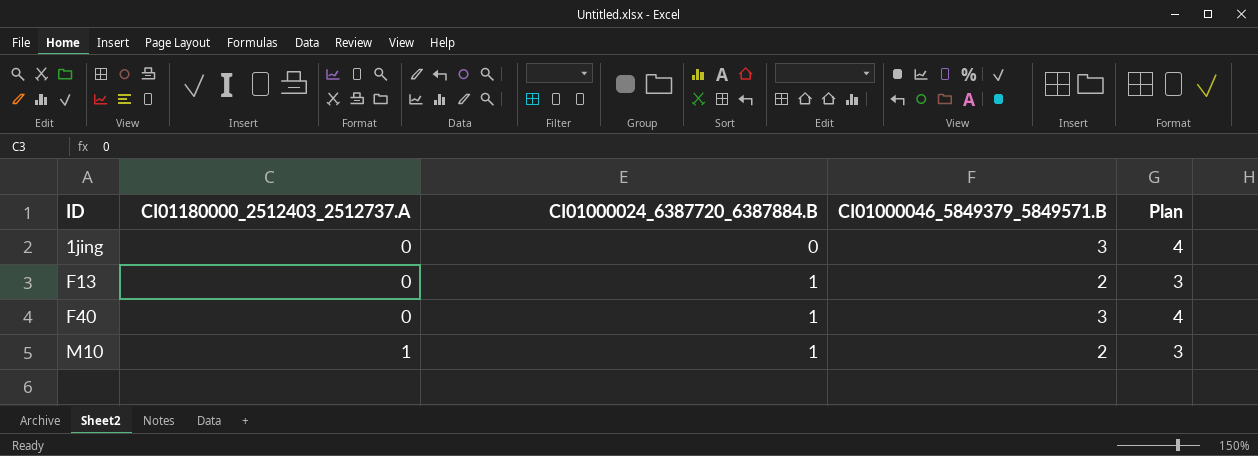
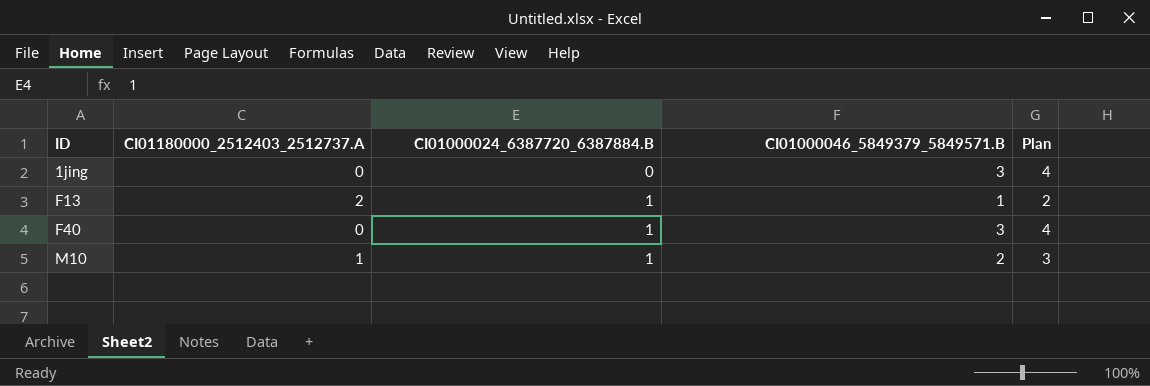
F13 | CI01180000_2512403_2512737.A: 0 -> 2
F13 | CI01000046_5849379_5849571.B: 2 -> 1
F13 | Plan: 3 -> 2

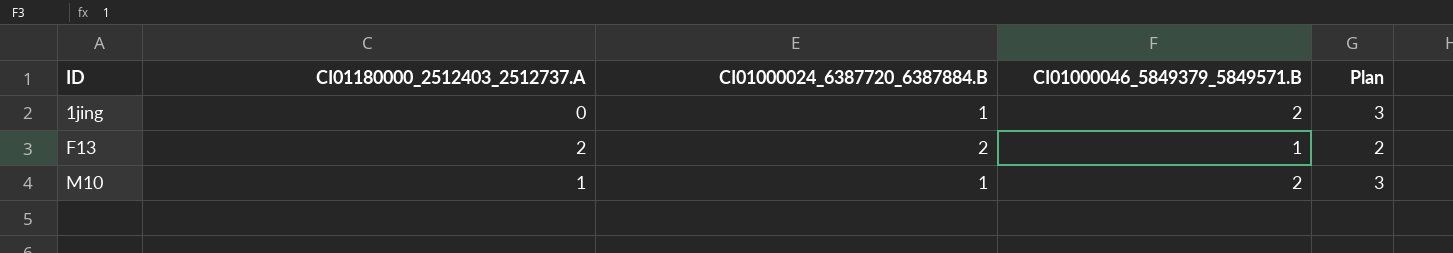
row F40: 0 | 1 | 3 | 4 -> none
1jing | CI01000024_6387720_6387884.B: 0 -> 1
1jing | CI01000046_5849379_5849571.B: 3 -> 2
1jing | Plan: 4 -> 3
F13 | CI01000024_6387720_6387884.B: 1 -> 2

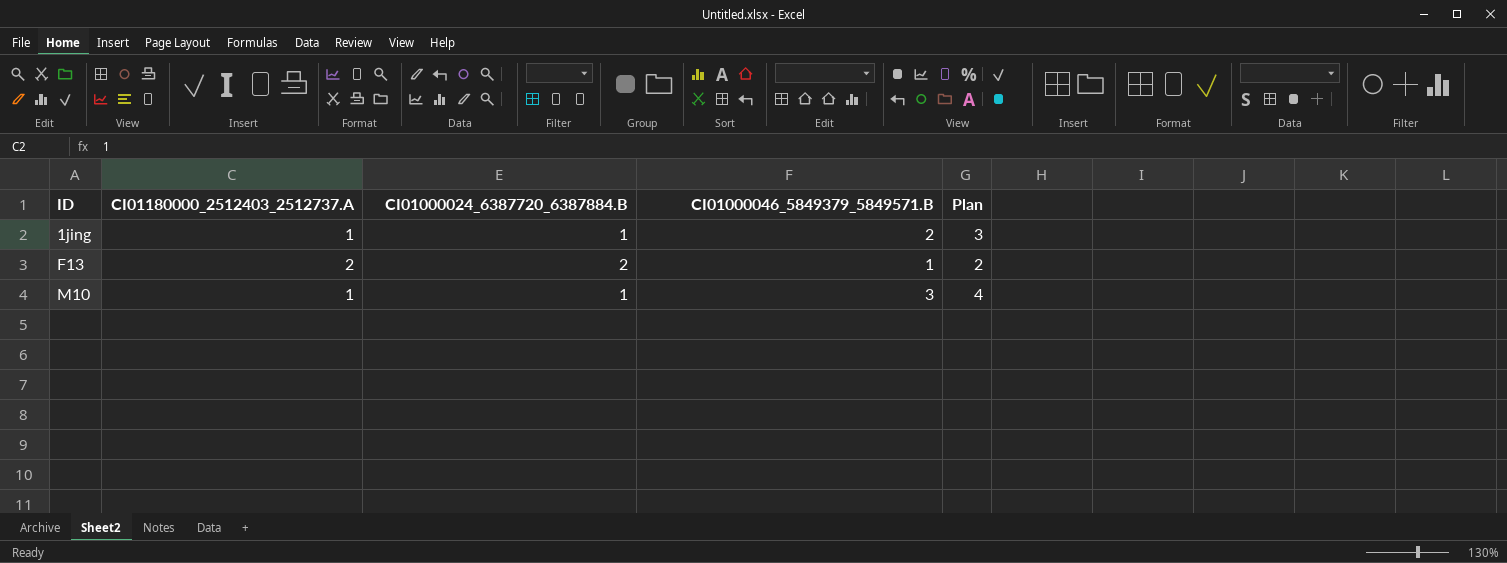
1jing | CI01180000_2512403_2512737.A: 0 -> 1
M10 | CI01000046_5849379_5849571.B: 2 -> 3
M10 | Plan: 3 -> 4

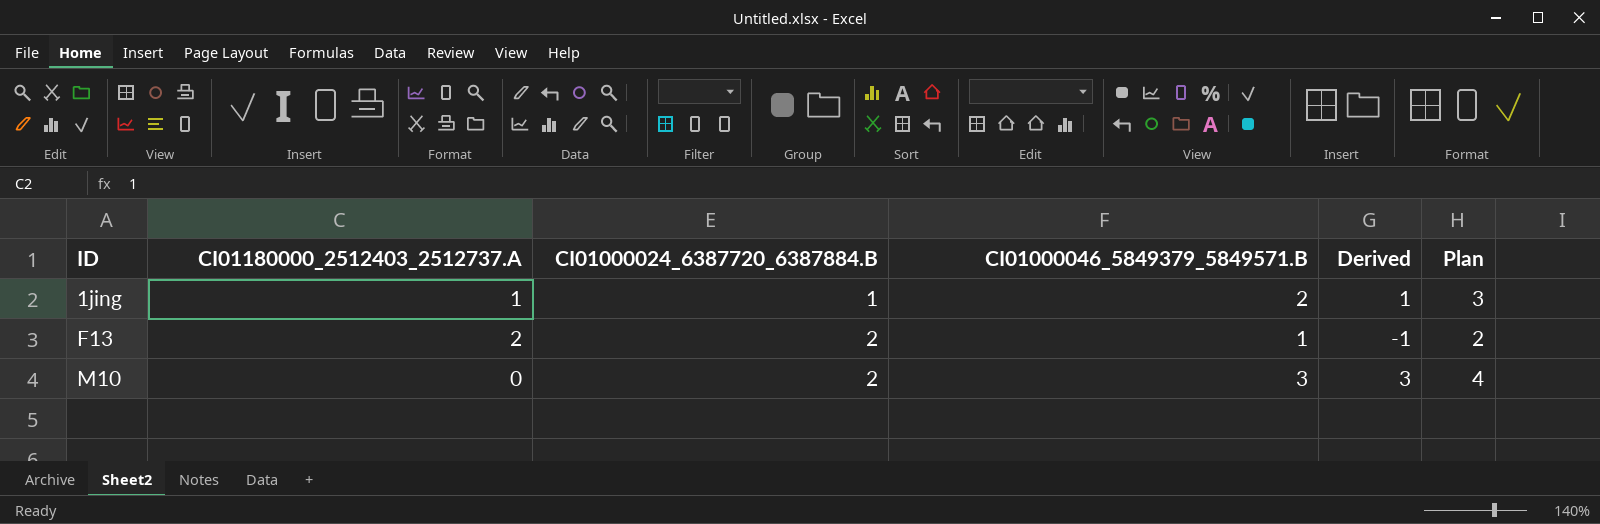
column Derived | formula: none -> [CI01000046_5849379_5849571.B] - [CI01180000_2512403_2512737.A]
M10 | CI01180000_2512403_2512737.A: 1 -> 0
M10 | CI01000024_6387720_6387884.B: 1 -> 2

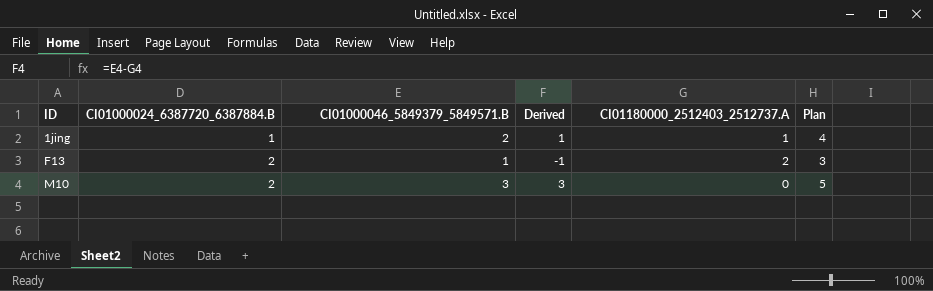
column CI01180000_2512403_2512737.A | position: 2 -> 5
column Plan | formula: [CI01000046_5849379_5849571.B] + 1 -> [CI01000046_5849379_5849571.B] + 2

